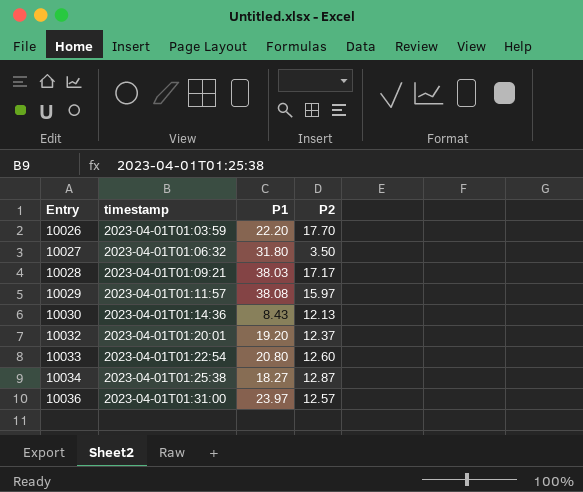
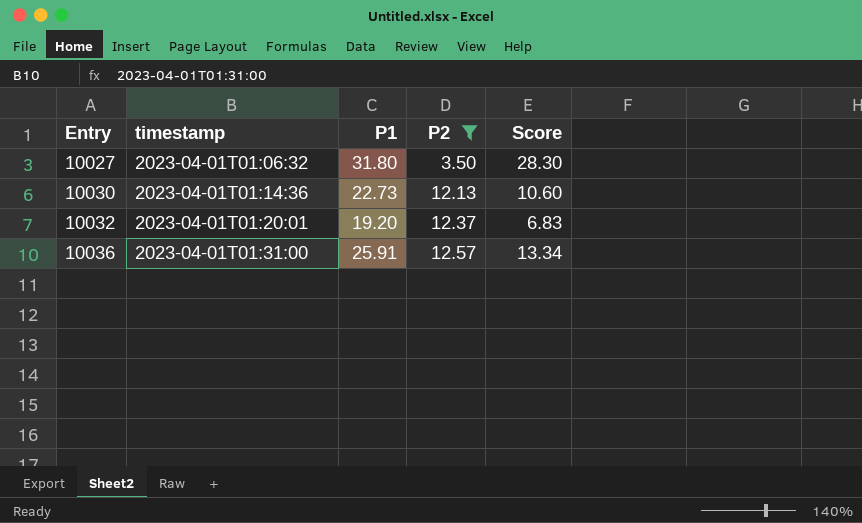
filter: none -> P2 <= 12.57
column Score | formula: none -> [P1] - [P2]
10030 | P1: 8.43 -> 22.73
10036 | P1: 23.97 -> 25.91

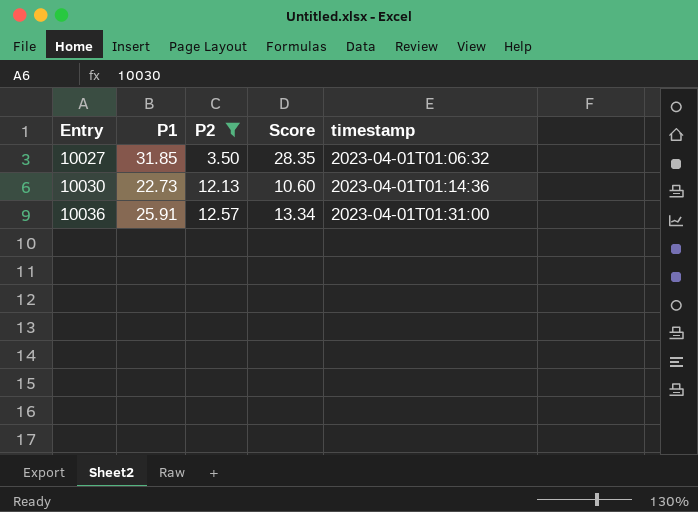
column timestamp | position: 2 -> 5
row 10032: 2023-04-01T01:20:01 | 19.20 | 12.37 | 6.83 -> none
10027 | P1: 31.80 -> 31.85
10027 | Score: 28.30 -> 28.35

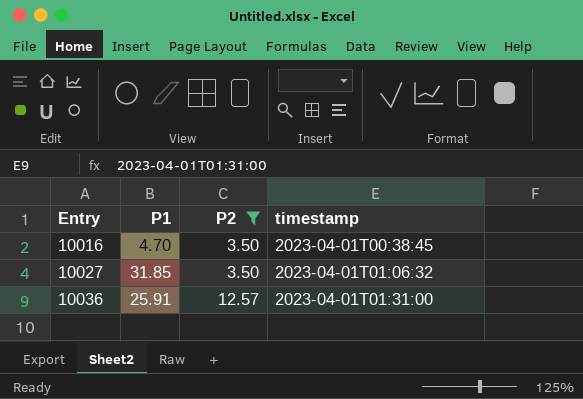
column Score | formula: [P1] - [P2] -> none
row 10030: 22.73 | 12.13 | 10.60 | 2023-04-01T01:14:36 -> none
row 10016: none -> 4.70 | 3.50 | 2023-04-01T00:38:45

